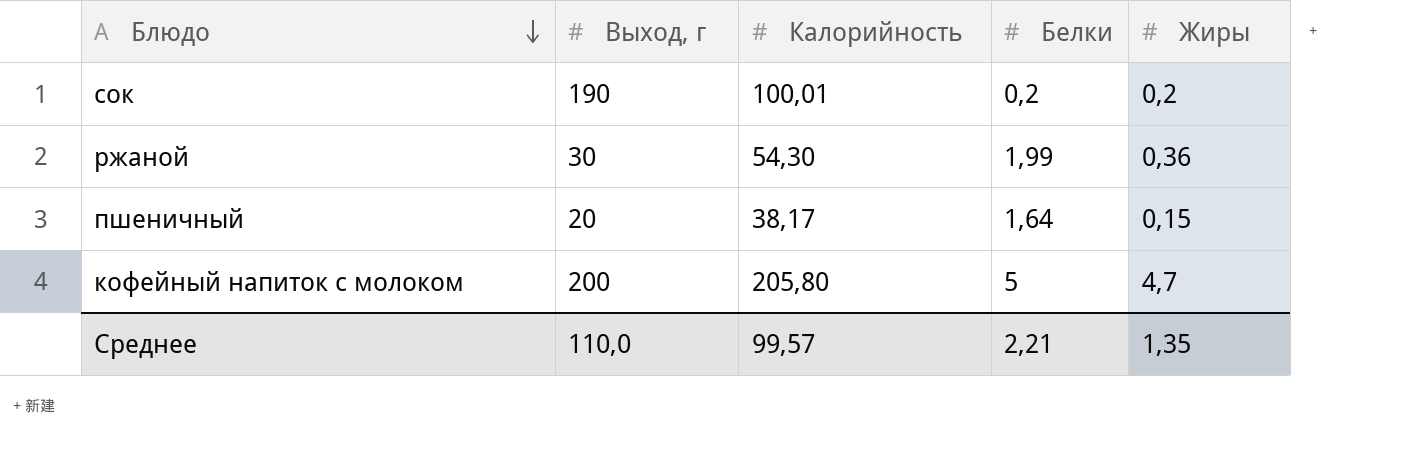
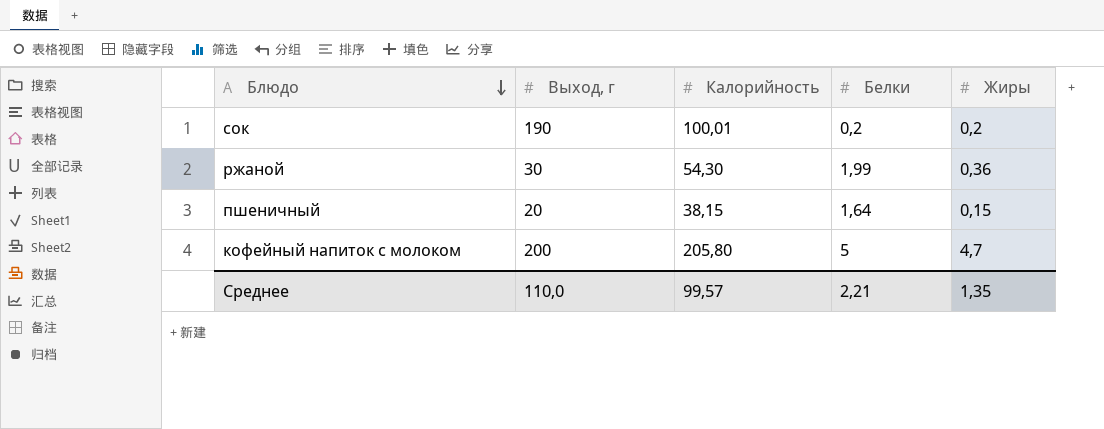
пшеничный | Калорийность: 38,17 -> 38,15

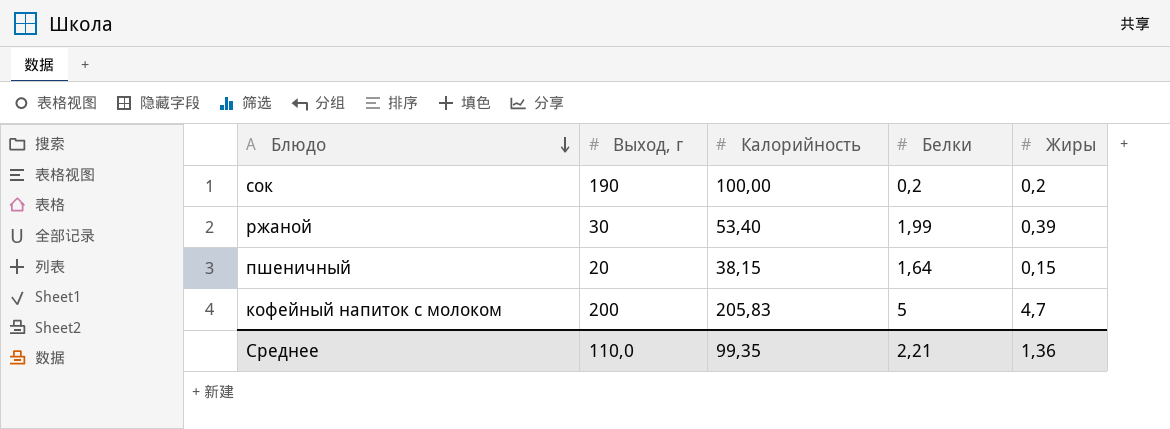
сок | Калорийность: 100,01 -> 100,00
ржаной | Калорийность: 54,30 -> 53,40
ржаной | Жиры: 0,36 -> 0,39
кофейный напиток с молоком | Калорийность: 205,80 -> 205,83
Среднее | Калорийность: 99,57 -> 99,35
Среднее | Жиры: 1,35 -> 1,36

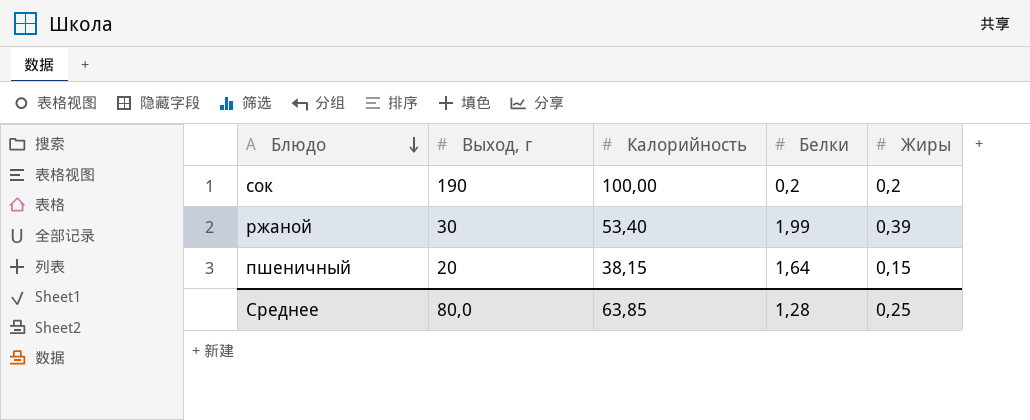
row кофейный напиток с молоком: 200 | 205,83 | 5 | 4,7 -> none
Среднее | Выход, г: 110,0 -> 80,0
Среднее | Калорийность: 99,35 -> 63,85
Среднее | Белки: 2,21 -> 1,28
Среднее | Жиры: 1,36 -> 0,25

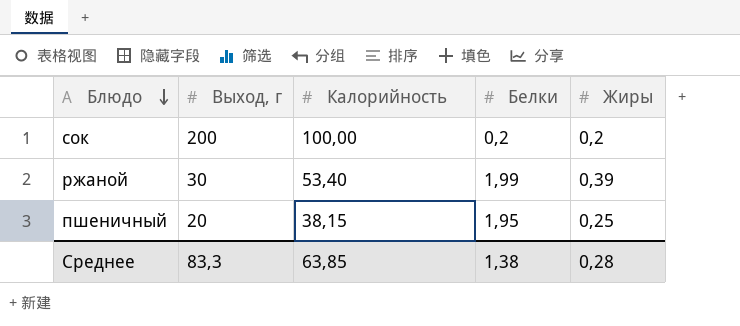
сок | Выход, г: 190 -> 200
пшеничный | Белки: 1,64 -> 1,95
пшеничный | Жиры: 0,15 -> 0,25
Среднее | Выход, г: 80,0 -> 83,3
Среднее | Белки: 1,28 -> 1,38
Среднее | Жиры: 0,25 -> 0,28

